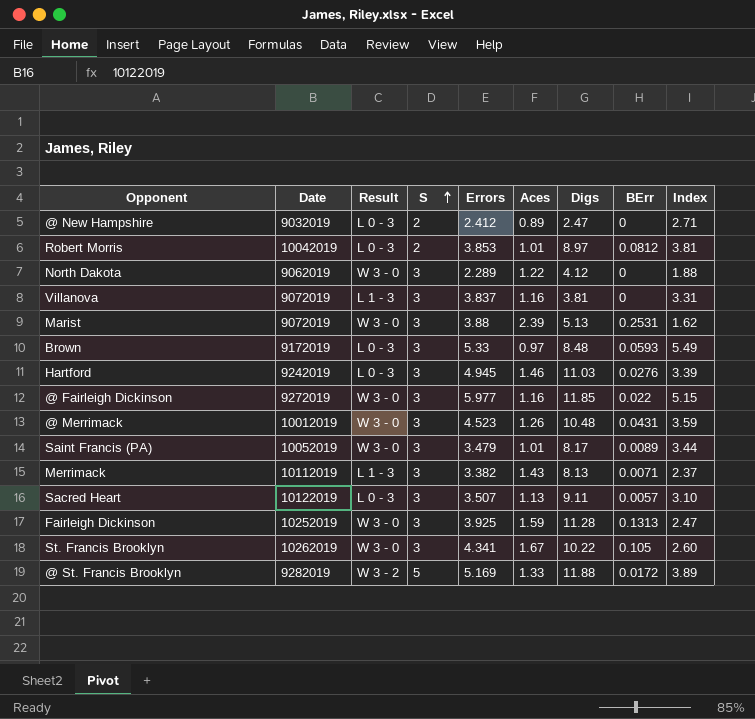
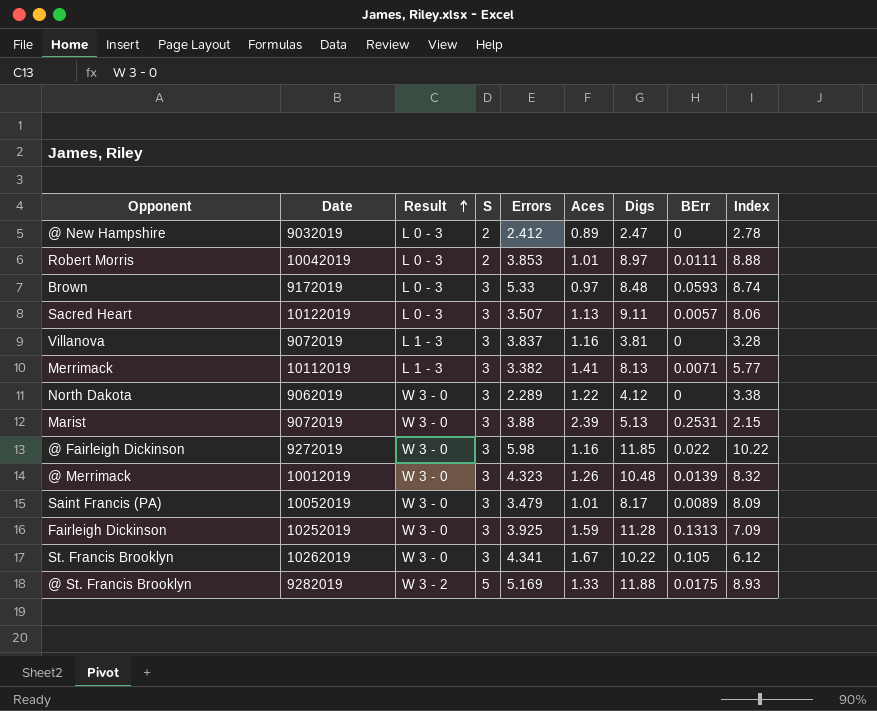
row order: S ascending -> Result ascending
column Index | formula: [Errors] / [Aces] -> [Digs] / [Aces]
row Hartford: 9242019 | L 0 - 3 | 3 | 4.945 | 1.46 | 11.03 | 0.0276 | 3.39 -> none
Robert Morris | BErr: 0.0812 -> 0.0111
Merrimack | Aces: 1.43 -> 1.41
@ Fairleigh Dickinson | Errors: 5.977 -> 5.98
@ Merrimack | Errors: 4.523 -> 4.323
@ Merrimack | BErr: 0.0431 -> 0.0139
@ St. Francis Brooklyn | BErr: 0.0172 -> 0.0175

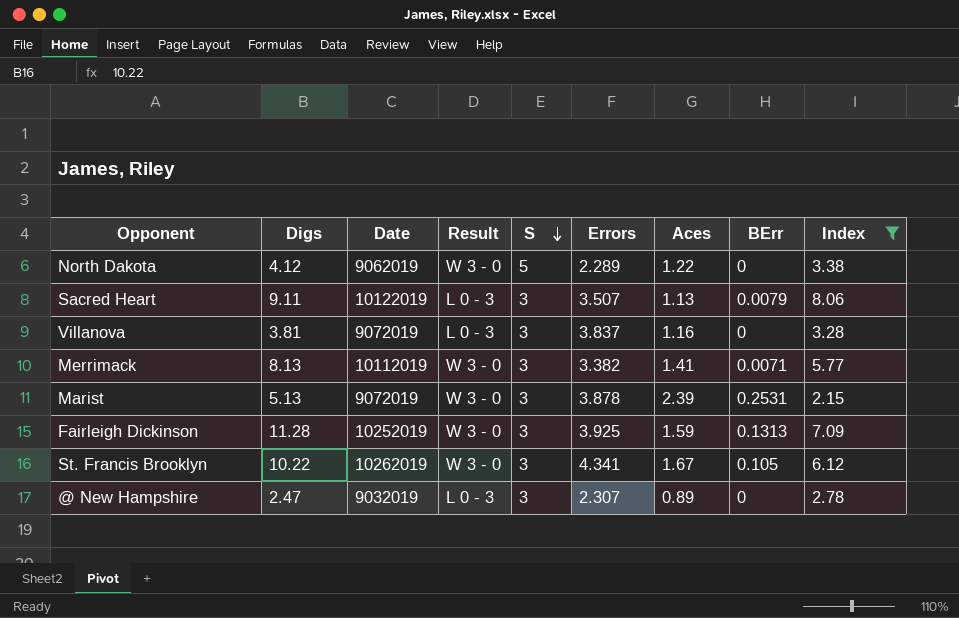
filter: none -> Index <= 8.06
row order: Result ascending -> S descending
column Digs | position: 7 -> 2
North Dakota | S: 3 -> 5
Sacred Heart | BErr: 0.0057 -> 0.0079
Villanova | Result: L 1 - 3 -> L 0 - 3
Merrimack | Result: L 1 - 3 -> W 3 - 0
Marist | Errors: 3.88 -> 3.878
@ New Hampshire | S: 2 -> 3
@ New Hampshire | Errors: 2.412 -> 2.307

